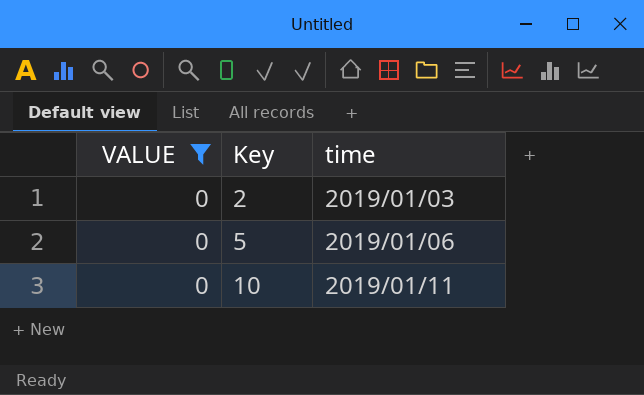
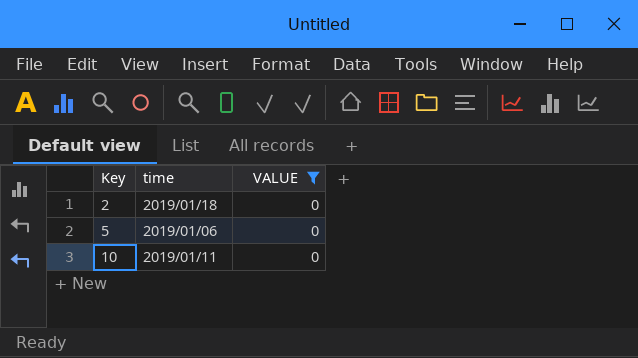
column VALUE | position: 1 -> 3
2 | time: 2019/01/03 -> 2019/01/18

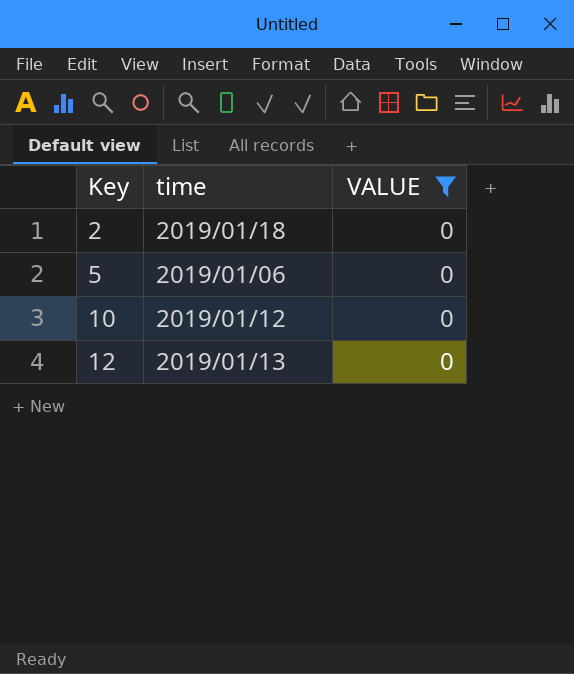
10 | time: 2019/01/11 -> 2019/01/12
row 12: none -> 2019/01/13 | 0

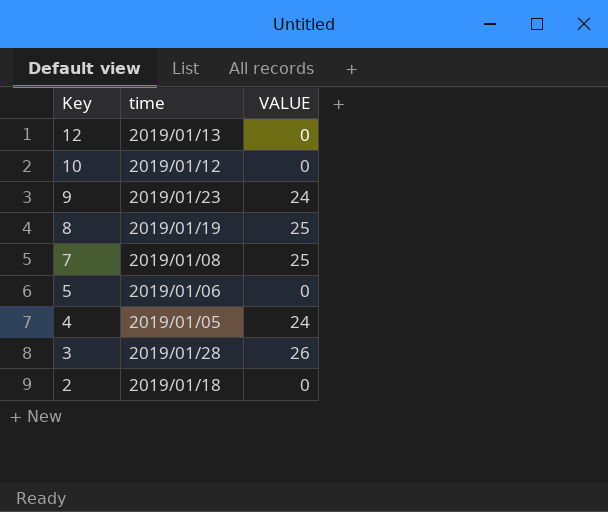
filter: VALUE = 0 -> none
row order: Key ascending -> Key descending

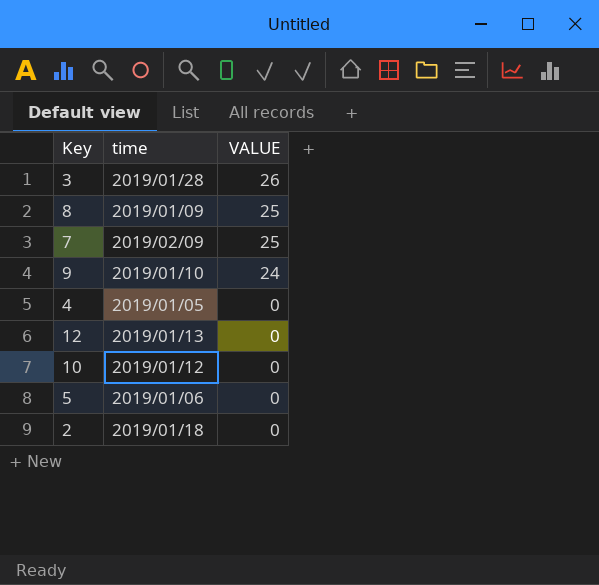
row order: Key descending -> VALUE descending
8 | time: 2019/01/19 -> 2019/01/09
7 | time: 2019/01/08 -> 2019/02/09
9 | time: 2019/01/23 -> 2019/01/10
4 | VALUE: 24 -> 0

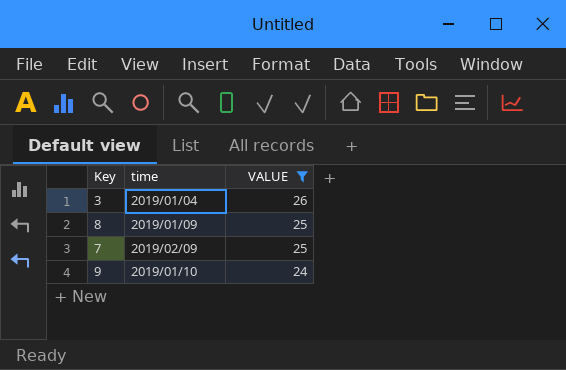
filter: none -> VALUE != 0
3 | time: 2019/01/28 -> 2019/01/04

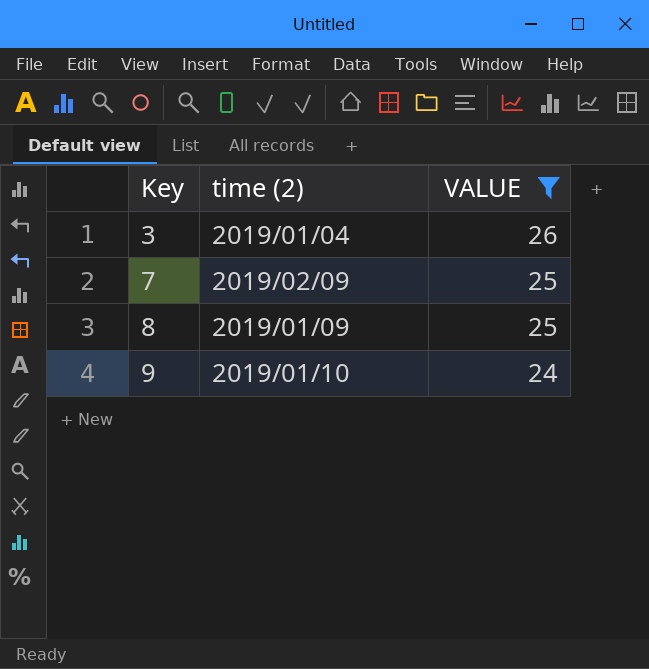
row order: VALUE descending -> Key ascending
column name: time -> time (2)

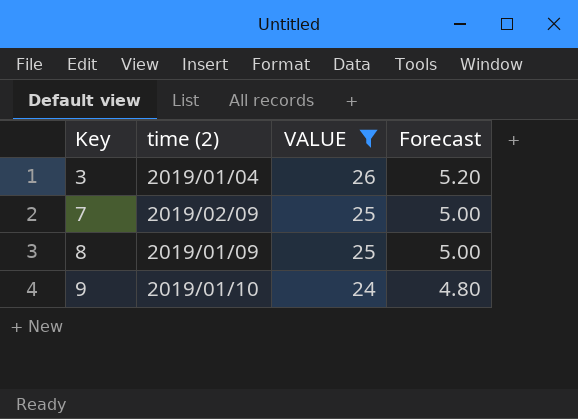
column Forecast | formula: none -> [VALUE] * 0.2

